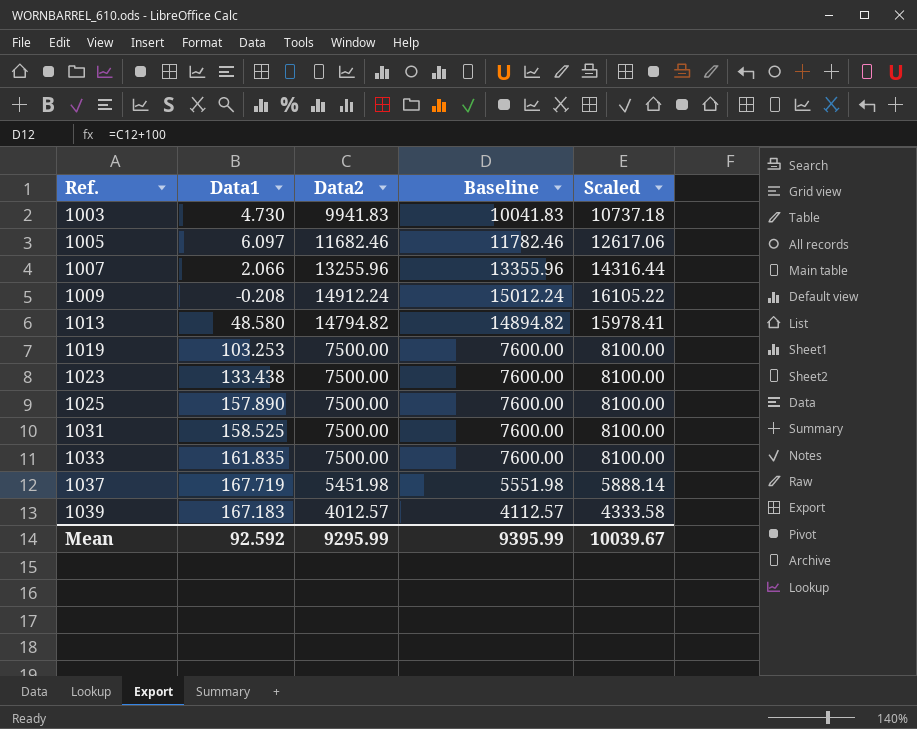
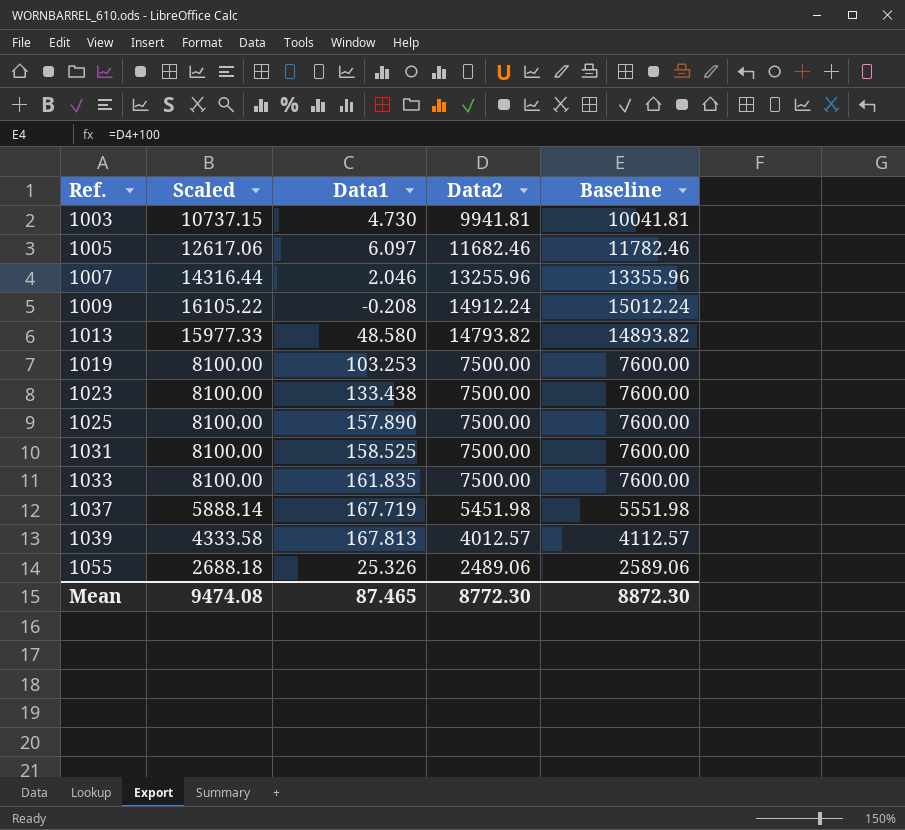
column Scaled | position: 5 -> 2
1003 | Scaled: 10737.18 -> 10737.15
1003 | Data2: 9941.83 -> 9941.81
1003 | Baseline: 10041.83 -> 10041.81
1007 | Data1: 2.066 -> 2.046
1013 | Scaled: 15978.41 -> 15977.33
1013 | Data2: 14794.82 -> 14793.82
1013 | Baseline: 14894.82 -> 14893.82
1039 | Data1: 167.183 -> 167.813
row 1055: none -> 2688.18 | 25.326 | 2489.06 | 2589.06
Mean | Scaled: 10039.67 -> 9474.08
Mean | Data1: 92.592 -> 87.465
Mean | Data2: 9295.99 -> 8772.30
Mean | Baseline: 9395.99 -> 8872.30

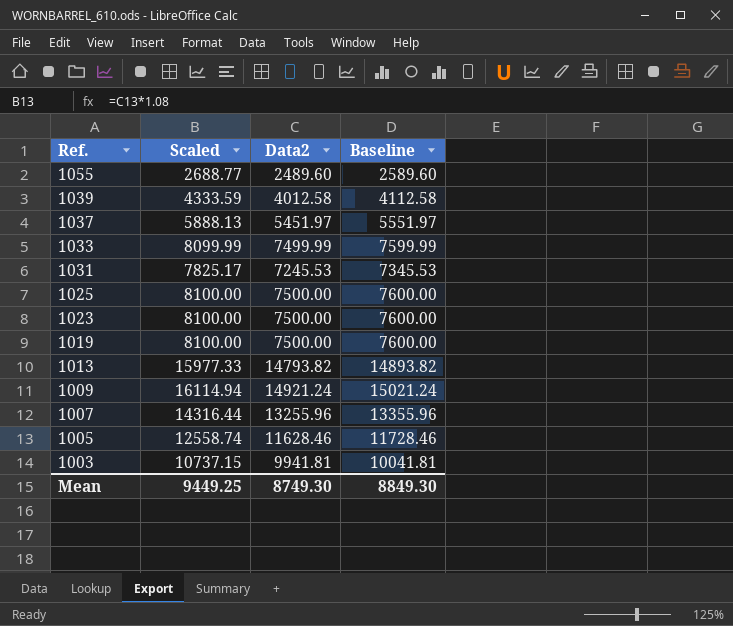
row order: Ref. ascending -> Ref. descending
column Data1 | position: 3 -> none
1055 | Scaled: 2688.18 -> 2688.77
1055 | Data2: 2489.06 -> 2489.60
1055 | Baseline: 2589.06 -> 2589.60
1039 | Scaled: 4333.58 -> 4333.59
1039 | Data2: 4012.57 -> 4012.58
1039 | Baseline: 4112.57 -> 4112.58
1037 | Scaled: 5888.14 -> 5888.13
1037 | Data2: 5451.98 -> 5451.97
1037 | Baseline: 5551.98 -> 5551.97
1033 | Scaled: 8100.00 -> 8099.99
1033 | Data2: 7500.00 -> 7499.99
1033 | Baseline: 7600.00 -> 7599.99
1031 | Scaled: 8100.00 -> 7825.17
1031 | Data2: 7500.00 -> 7245.53
1031 | Baseline: 7600.00 -> 7345.53
1009 | Scaled: 16105.22 -> 16114.94
1009 | Data2: 14912.24 -> 14921.24
1009 | Baseline: 15012.24 -> 15021.24
1005 | Scaled: 12617.06 -> 12558.74
1005 | Data2: 11682.46 -> 11628.46
1005 | Baseline: 11782.46 -> 11728.46
Mean | Scaled: 9474.08 -> 9449.25
Mean | Data2: 8772.30 -> 8749.30
Mean | Baseline: 8872.30 -> 8849.30

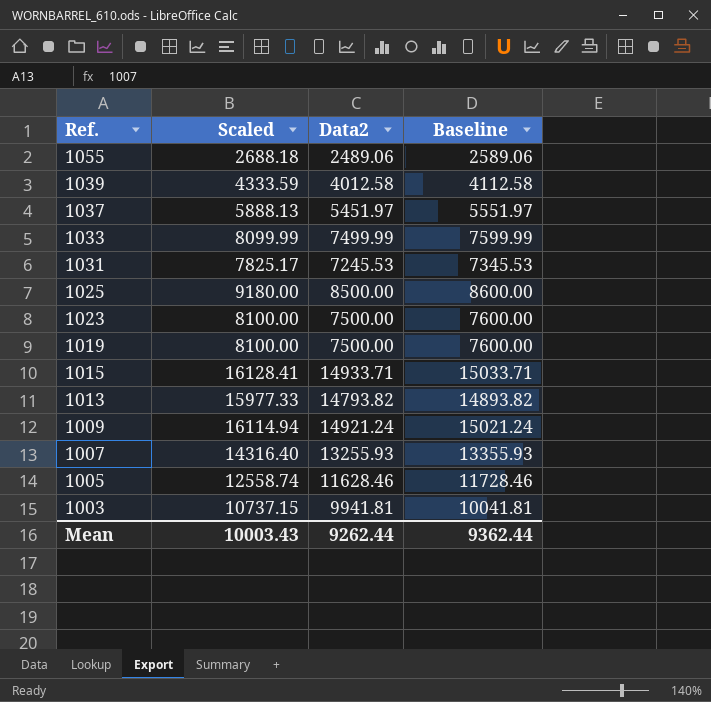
1055 | Scaled: 2688.77 -> 2688.18
1055 | Data2: 2489.60 -> 2489.06
1055 | Baseline: 2589.60 -> 2589.06
1025 | Scaled: 8100.00 -> 9180.00
1025 | Data2: 7500.00 -> 8500.00
1025 | Baseline: 7600.00 -> 8600.00
row 1015: none -> 16128.41 | 14933.71 | 15033.71
1007 | Scaled: 14316.44 -> 14316.40
1007 | Data2: 13255.96 -> 13255.93
1007 | Baseline: 13355.96 -> 13355.93
Mean | Scaled: 9449.25 -> 10003.43
Mean | Data2: 8749.30 -> 9262.44
Mean | Baseline: 8849.30 -> 9362.44

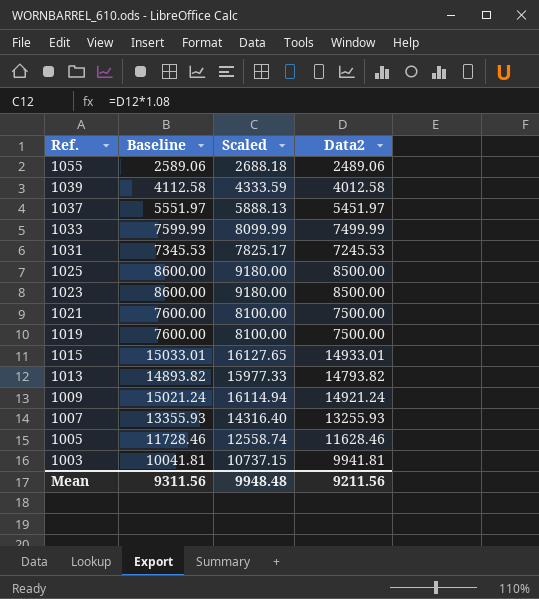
column Baseline | position: 4 -> 2
1023 | Baseline: 7600.00 -> 8600.00
1023 | Scaled: 8100.00 -> 9180.00
1023 | Data2: 7500.00 -> 8500.00
row 1021: none -> 7600.00 | 8100.00 | 7500.00
1015 | Baseline: 15033.71 -> 15033.01
1015 | Scaled: 16128.41 -> 16127.65
1015 | Data2: 14933.71 -> 14933.01
Mean | Baseline: 9362.44 -> 9311.56
Mean | Scaled: 10003.43 -> 9948.48
Mean | Data2: 9262.44 -> 9211.56

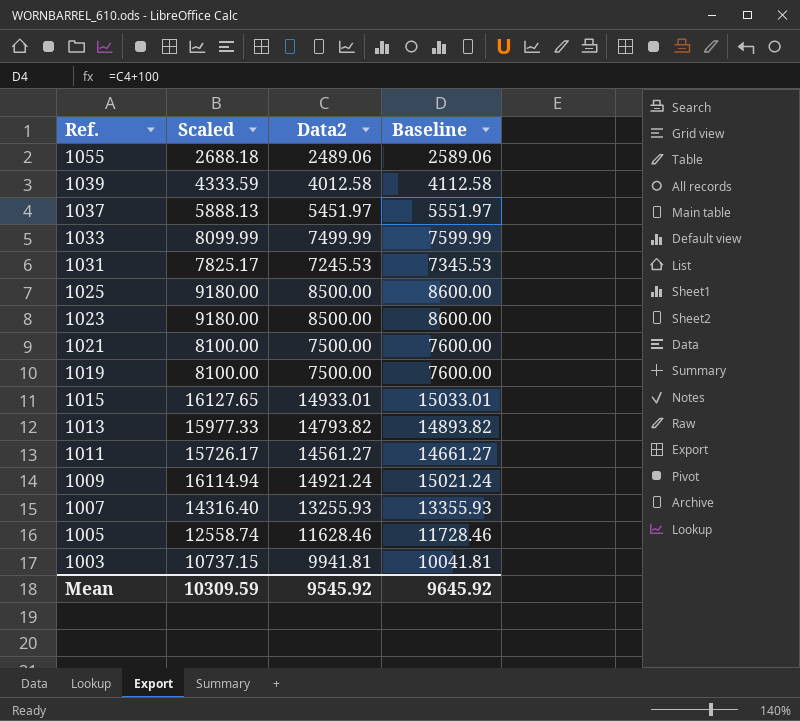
column Baseline | position: 2 -> 4
row 1011: none -> 15726.17 | 14561.27 | 14661.27
Mean | Scaled: 9948.48 -> 10309.59
Mean | Data2: 9211.56 -> 9545.92
Mean | Baseline: 9311.56 -> 9645.92

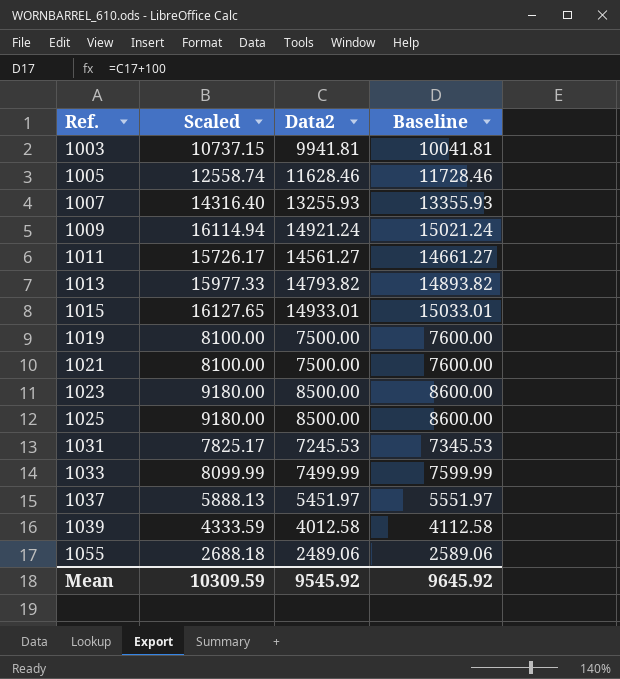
row order: Ref. descending -> Ref. ascending

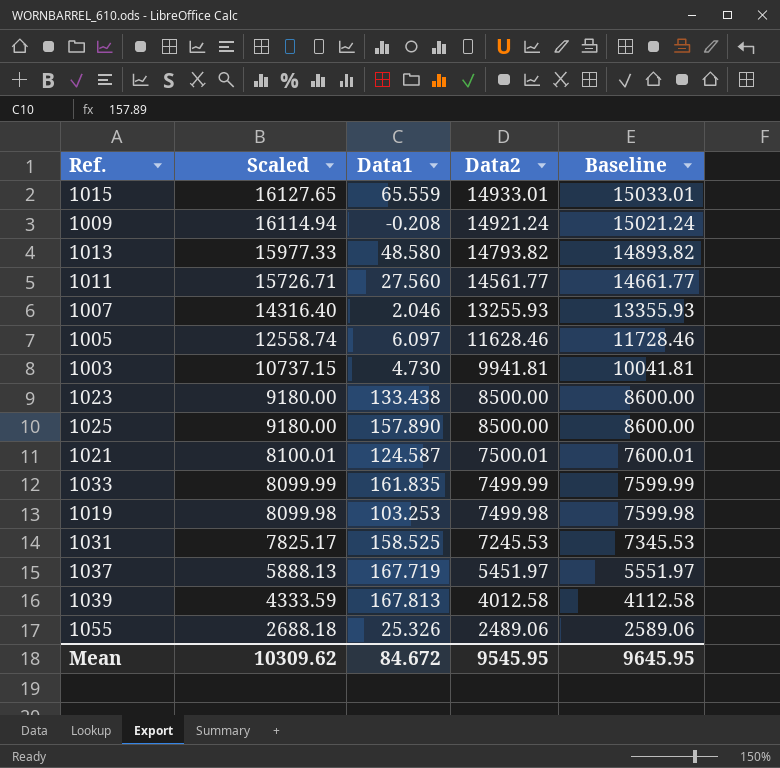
row order: Ref. ascending -> Scaled descending
column Data1 | position: none -> 3
1011 | Scaled: 15726.17 -> 15726.71
1011 | Data2: 14561.27 -> 14561.77
1011 | Baseline: 14661.27 -> 14661.77
1021 | Scaled: 8100.00 -> 8100.01
1021 | Data2: 7500.00 -> 7500.01
1021 | Baseline: 7600.00 -> 7600.01
1019 | Scaled: 8100.00 -> 8099.98
1019 | Data2: 7500.00 -> 7499.98
1019 | Baseline: 7600.00 -> 7599.98
Mean | Scaled: 10309.59 -> 10309.62
Mean | Data2: 9545.92 -> 9545.95
Mean | Baseline: 9645.92 -> 9645.95

